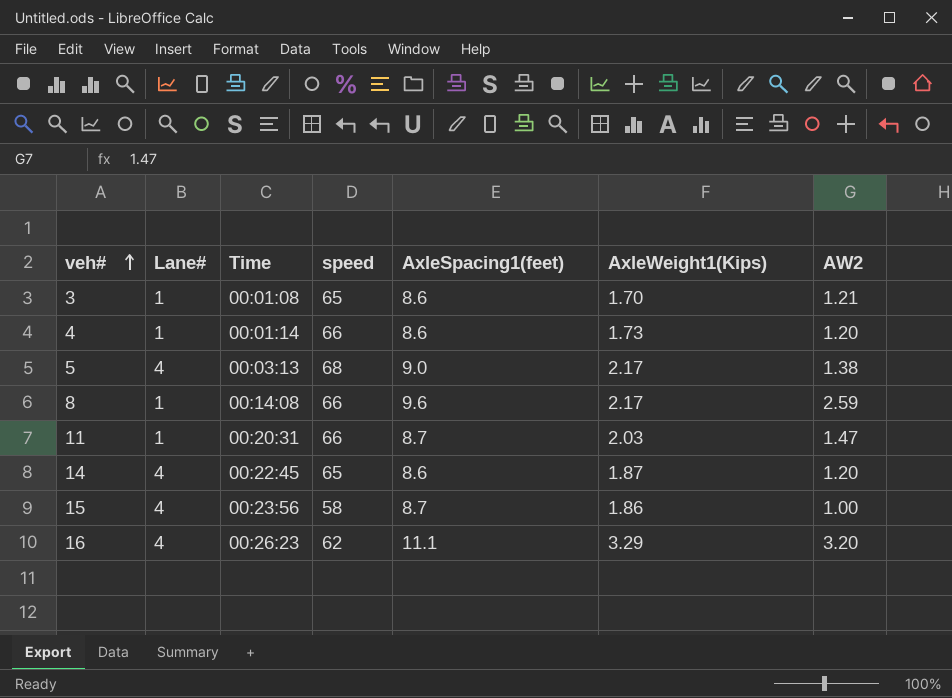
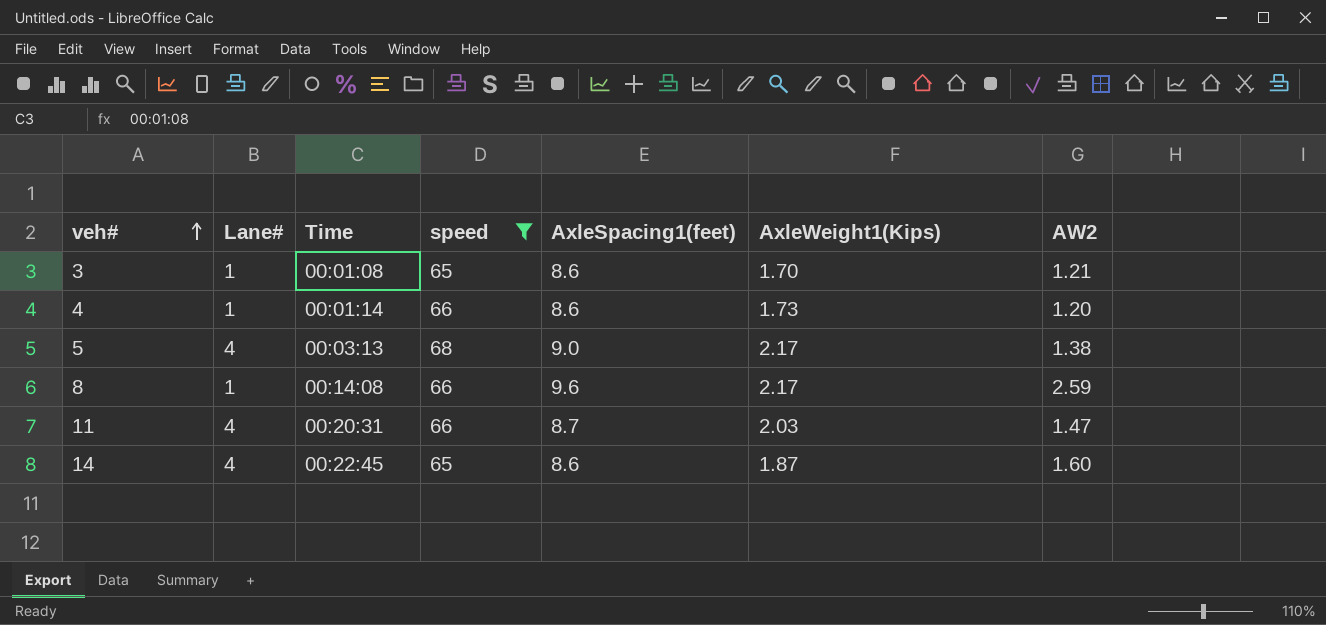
filter: none -> speed >= 65
11 | Lane#: 1 -> 4
14 | AW2: 1.20 -> 1.60

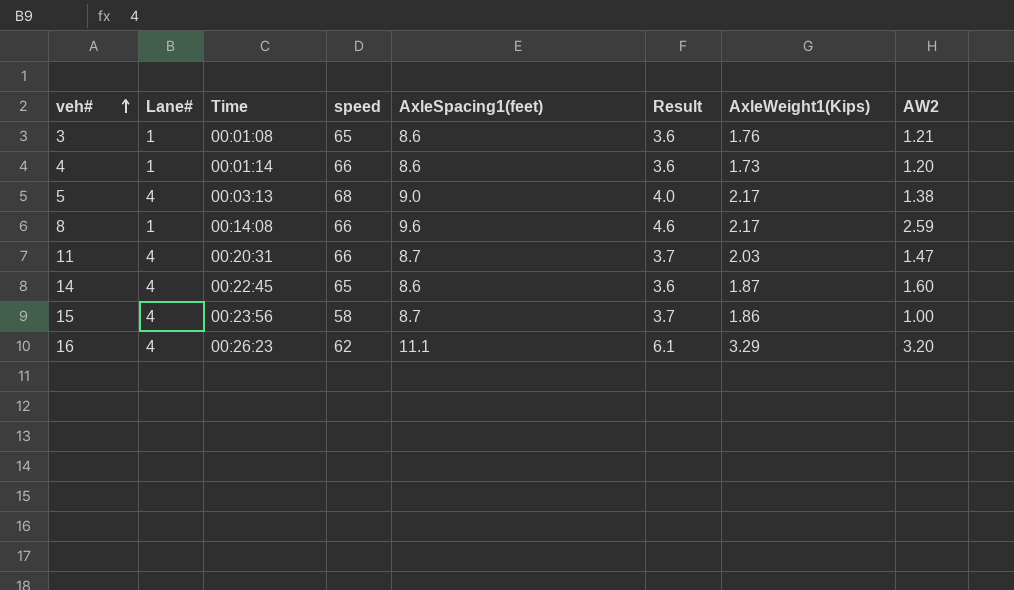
filter: speed >= 65 -> none
column Result | formula: none -> [AxleSpacing1(feet)] - 5
3 | AxleWeight1(Kips): 1.70 -> 1.76

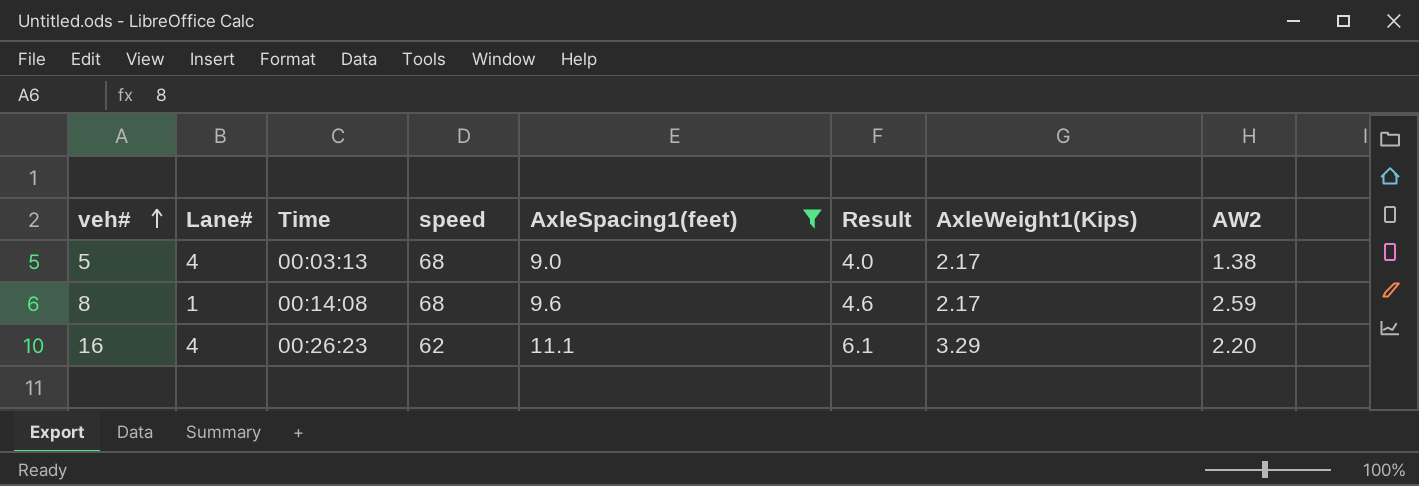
filter: none -> AxleSpacing1(feet) >= 9.0
8 | speed: 66 -> 68
16 | AW2: 3.20 -> 2.20

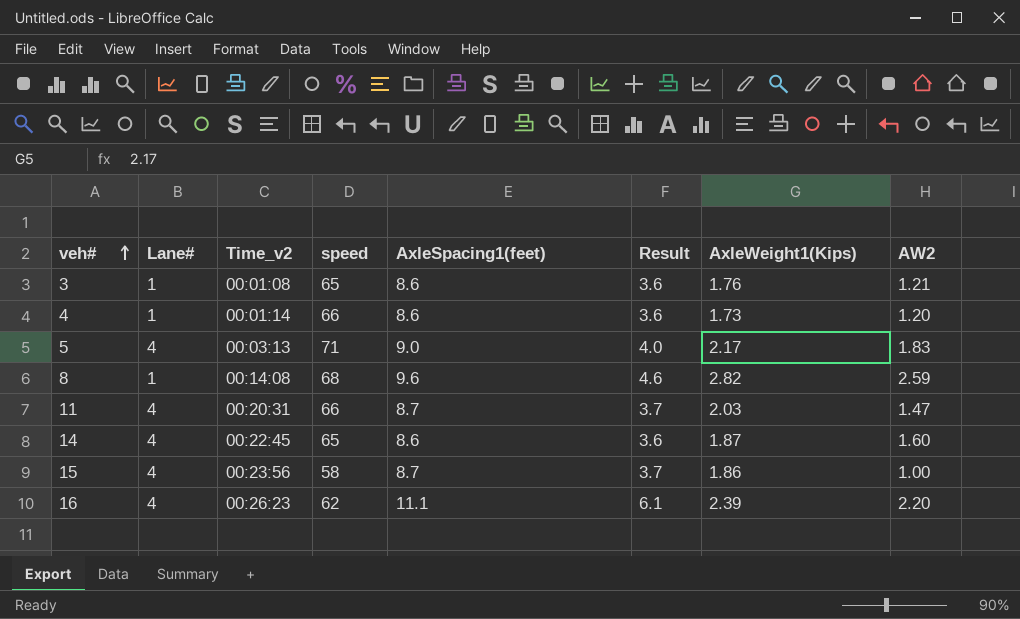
filter: AxleSpacing1(feet) >= 9.0 -> none
column name: Time -> Time_v2
5 | speed: 68 -> 71
5 | AW2: 1.38 -> 1.83
8 | AxleWeight1(Kips): 2.17 -> 2.82
16 | AxleWeight1(Kips): 3.29 -> 2.39

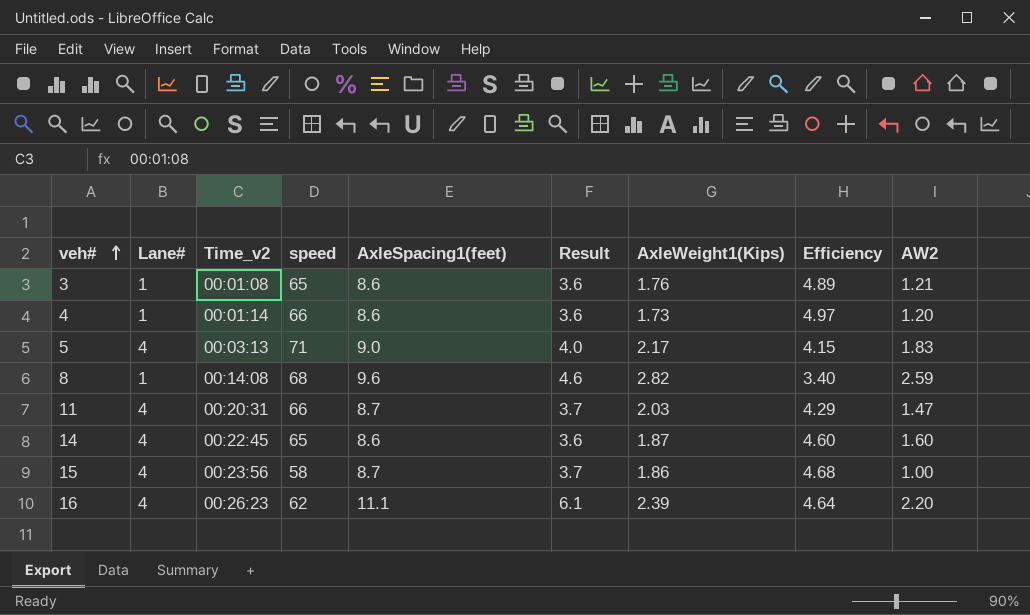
column Efficiency | formula: none -> [AxleSpacing1(feet)] / [AxleWeight1(Kips)]

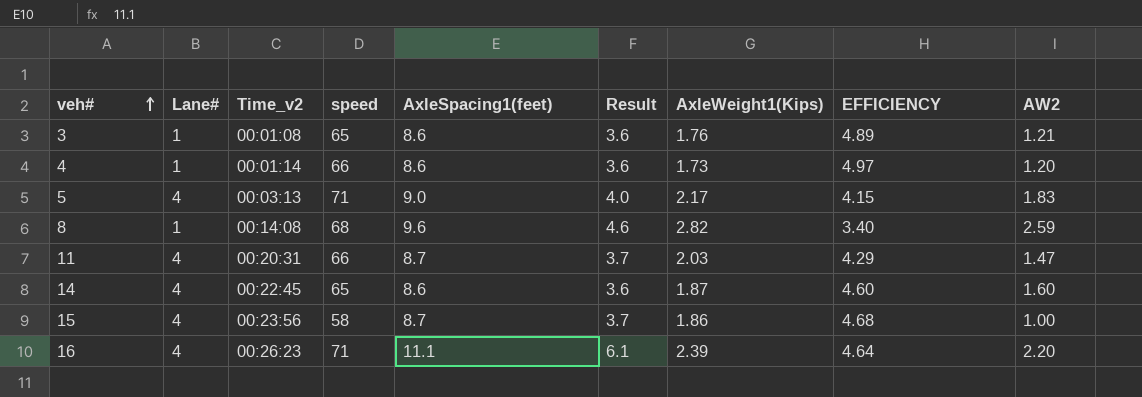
column name: Efficiency -> EFFICIENCY
16 | speed: 62 -> 71

